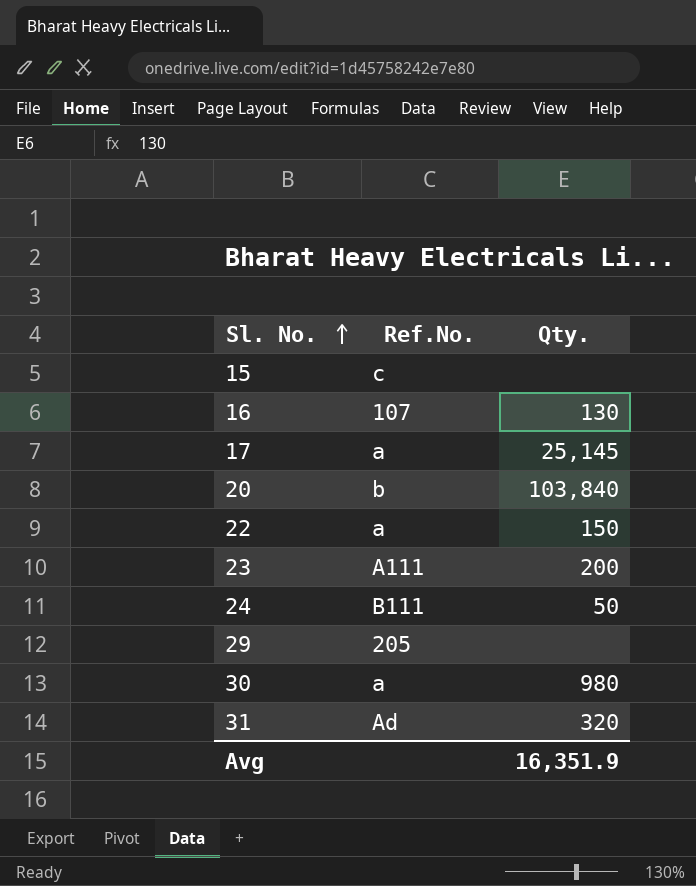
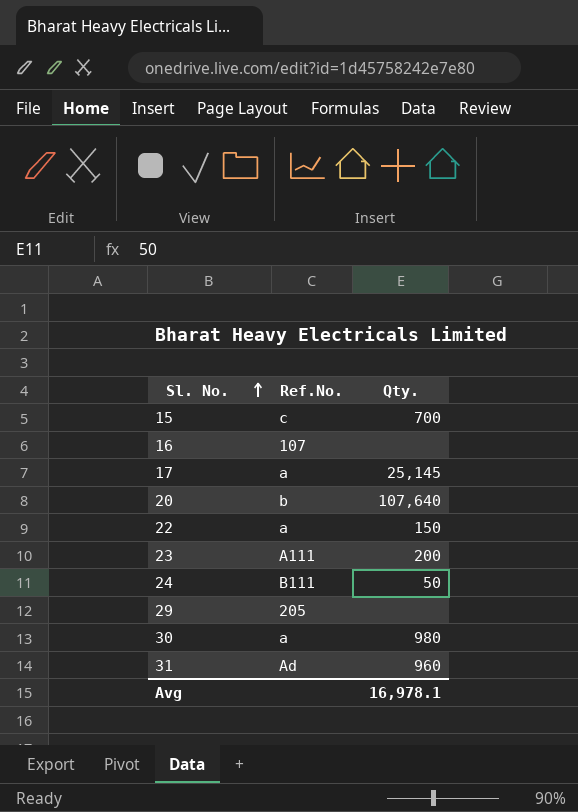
15 | Qty.: none -> 700
16 | Qty.: 130 -> none
20 | Qty.: 103,840 -> 107,640
31 | Qty.: 320 -> 960
Avg | Qty.: 16,351.9 -> 16,978.1

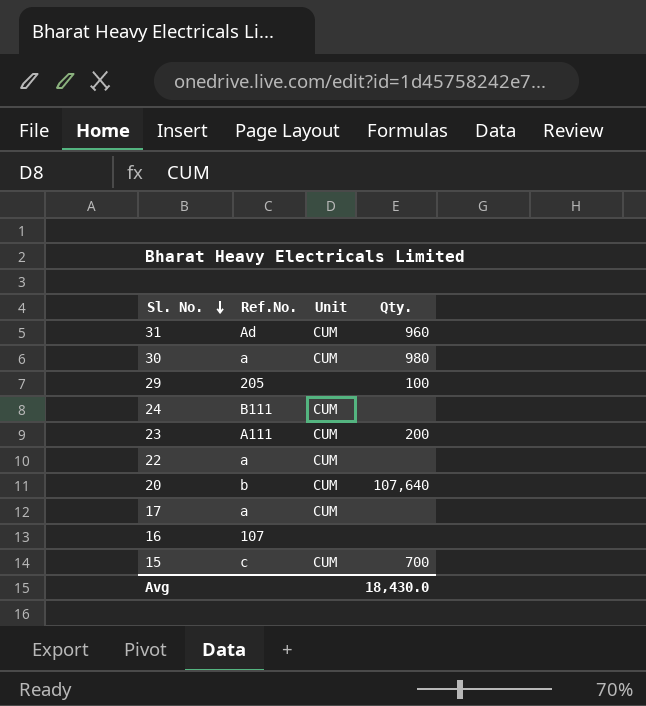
row order: Sl. No. ascending -> Sl. No. descending
column Unit | position: none -> 3
29 | Qty.: none -> 100
24 | Qty.: 50 -> none
22 | Qty.: 150 -> none
17 | Qty.: 25,145 -> none
Avg | Qty.: 16,978.1 -> 18,430.0

